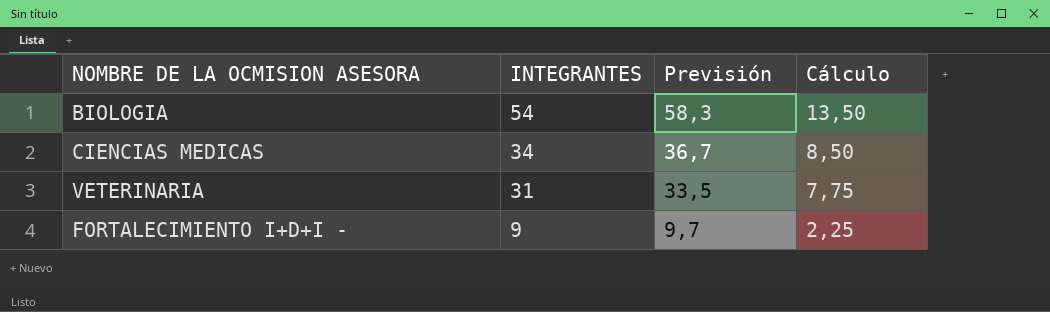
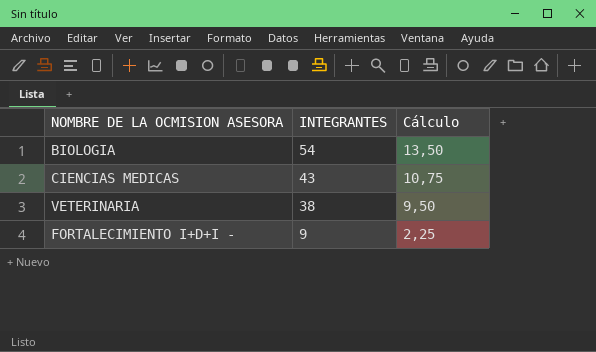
column Previsión | formula: [INTEGRANTES] * 1,08 -> none
CIENCIAS MEDICAS | INTEGRANTES: 34 -> 43
CIENCIAS MEDICAS | Cálculo: 8,50 -> 10,75
VETERINARIA | INTEGRANTES: 31 -> 38
VETERINARIA | Cálculo: 7,75 -> 9,50

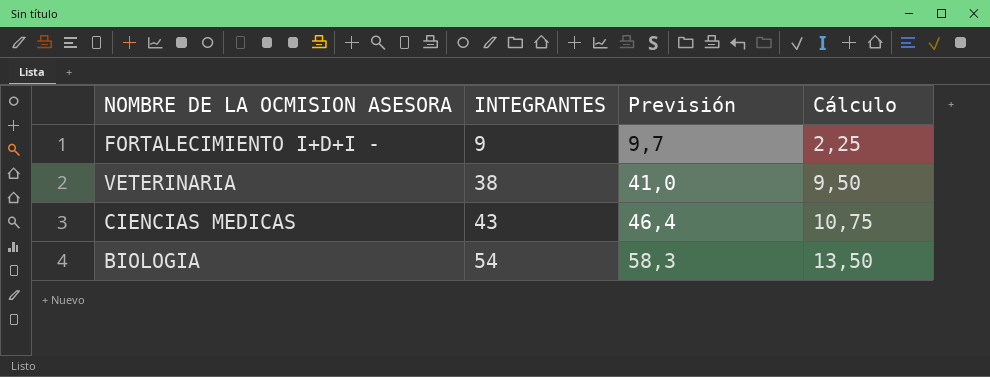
row order: INTEGRANTES descending -> INTEGRANTES ascending
column Previsión | formula: none -> [INTEGRANTES] * 1,08

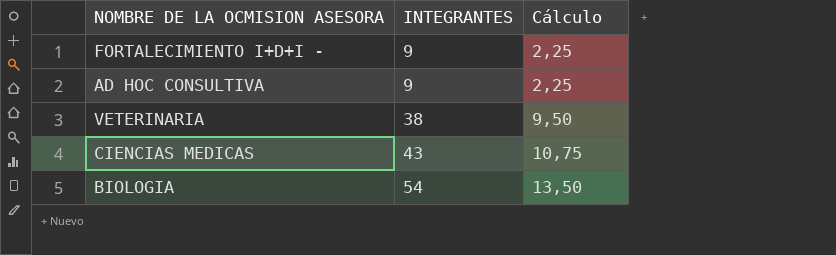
column Previsión | formula: [INTEGRANTES] * 1,08 -> none
row AD HOC CONSULTIVA: none -> 9 | 2,25

